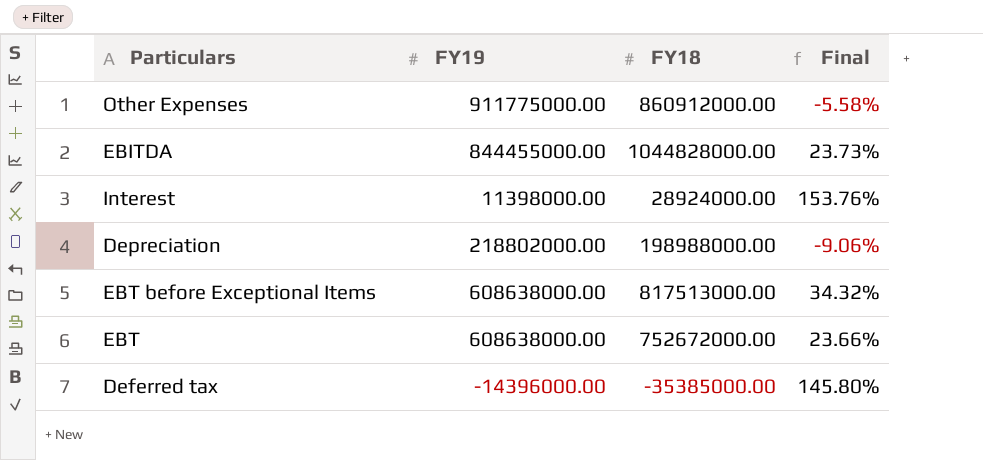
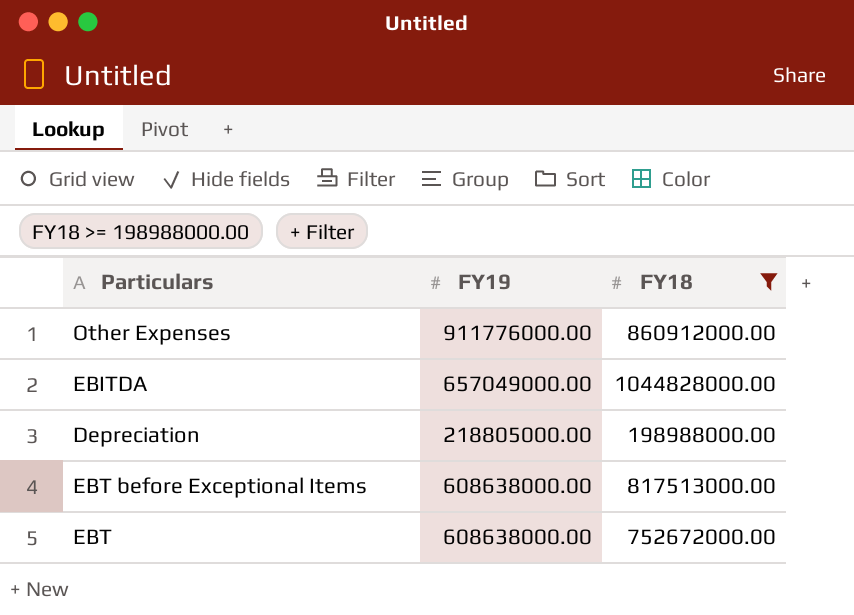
filter: none -> FY18 >= 198988000.00
column Final | formula: ([FY18] - [FY19]) / [FY19] -> none
Other Expenses | FY19: 911775000.00 -> 911776000.00
EBITDA | FY19: 844455000.00 -> 657049000.00
Depreciation | FY19: 218802000.00 -> 218805000.00

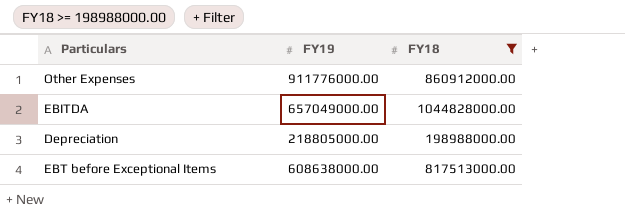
row EBT: 608638000.00 | 752672000.00 -> none

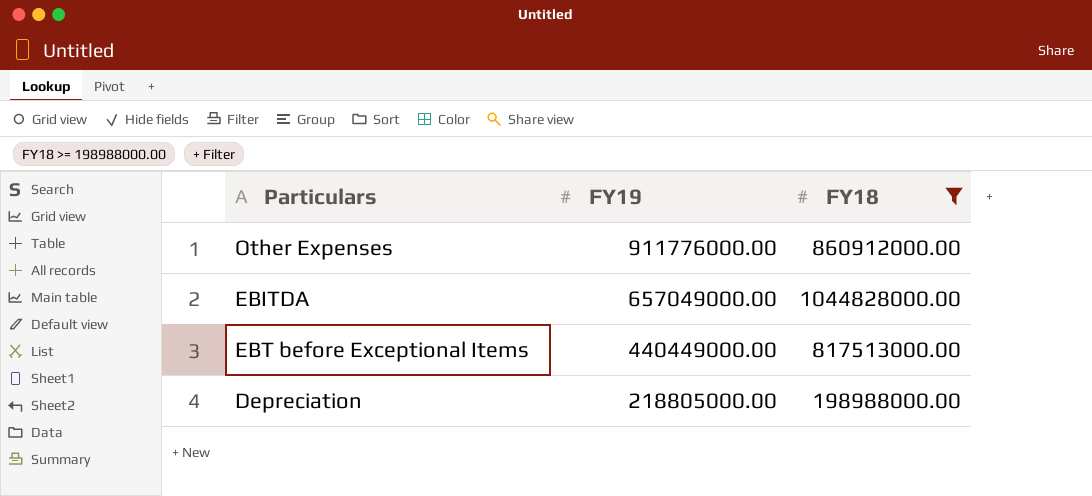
row order: none -> FY19 descending
EBT before Exceptional Items | FY19: 608638000.00 -> 440449000.00

